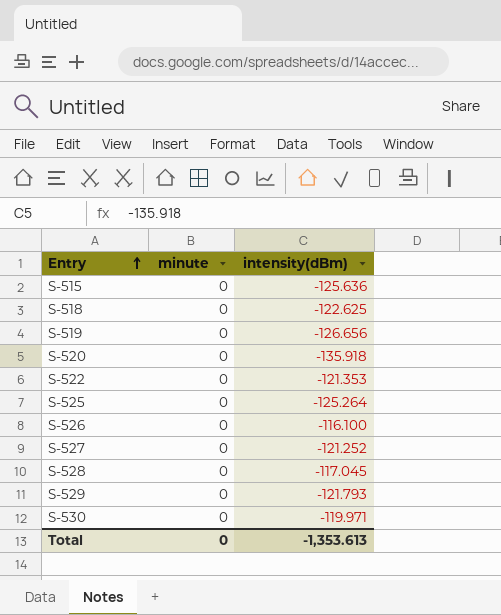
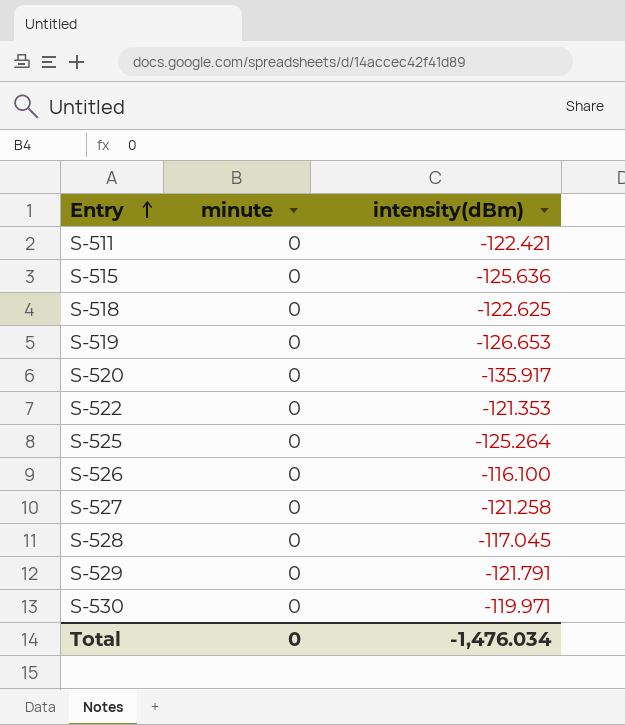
row S-511: none -> 0 | -122.421
S-519 | intensity(dBm): -126.656 -> -126.653
S-520 | intensity(dBm): -135.918 -> -135.917
S-527 | intensity(dBm): -121.252 -> -121.258
S-529 | intensity(dBm): -121.793 -> -121.791
Total | intensity(dBm): -1,353.613 -> -1,476.034

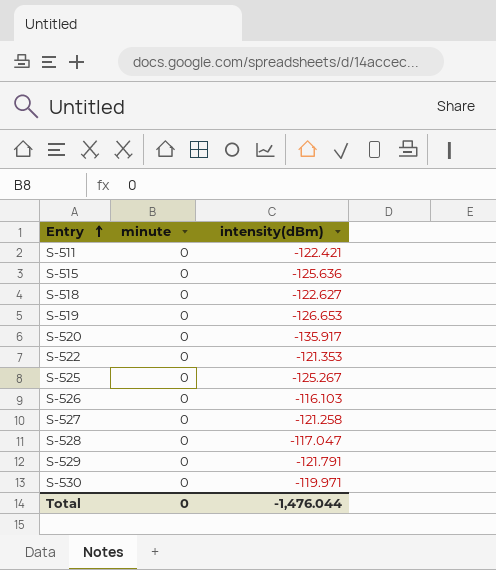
S-518 | intensity(dBm): -122.625 -> -122.627
S-525 | intensity(dBm): -125.264 -> -125.267
S-526 | intensity(dBm): -116.100 -> -116.103
S-528 | intensity(dBm): -117.045 -> -117.047
Total | intensity(dBm): -1,476.034 -> -1,476.044

